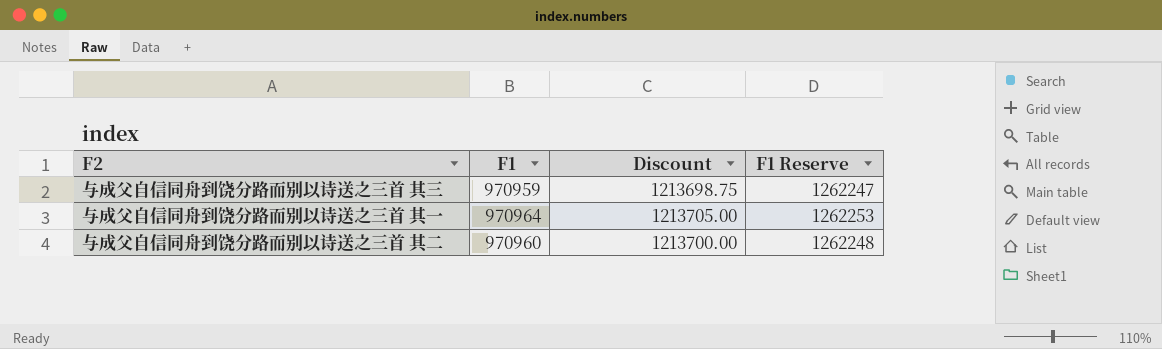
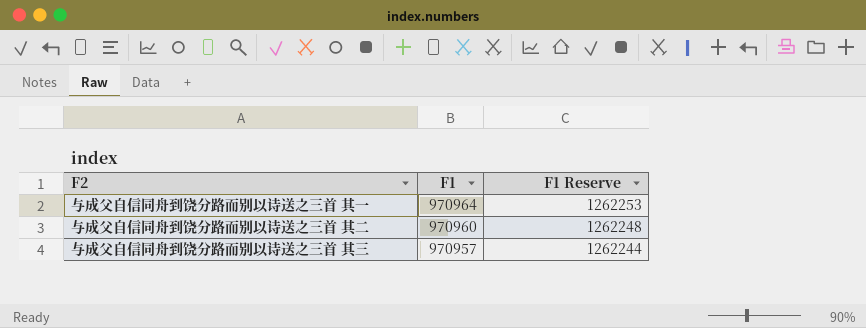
row order: none -> F1 descending
column Discount | formula: [F1] * 1.25 -> none
与成父自信同舟到饶分路而别以诗送之三首 其三 | F1: 970959 -> 970957
与成父自信同舟到饶分路而别以诗送之三首 其三 | F1 Reserve: 1262247 -> 1262244

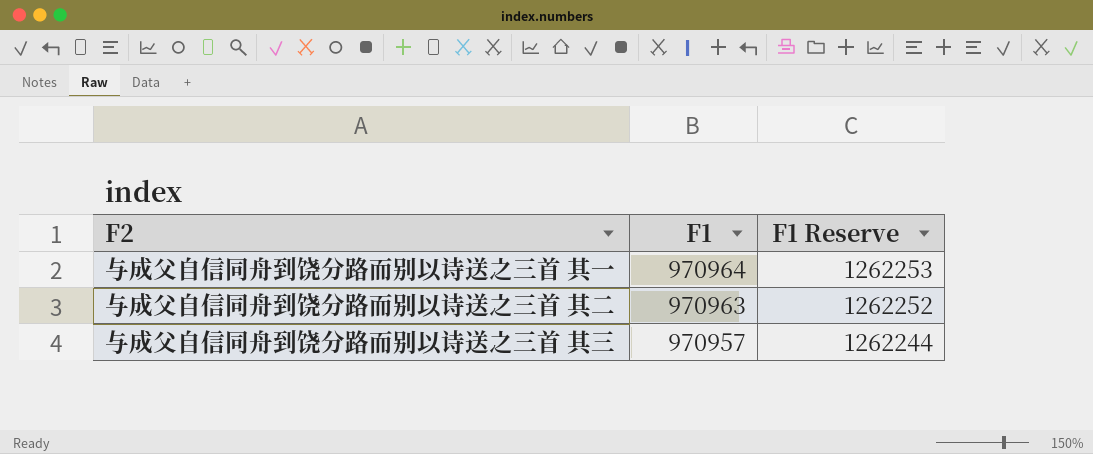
与成父自信同舟到饶分路而别以诗送之三首 其二 | F1: 970960 -> 970963
与成父自信同舟到饶分路而别以诗送之三首 其二 | F1 Reserve: 1262248 -> 1262252

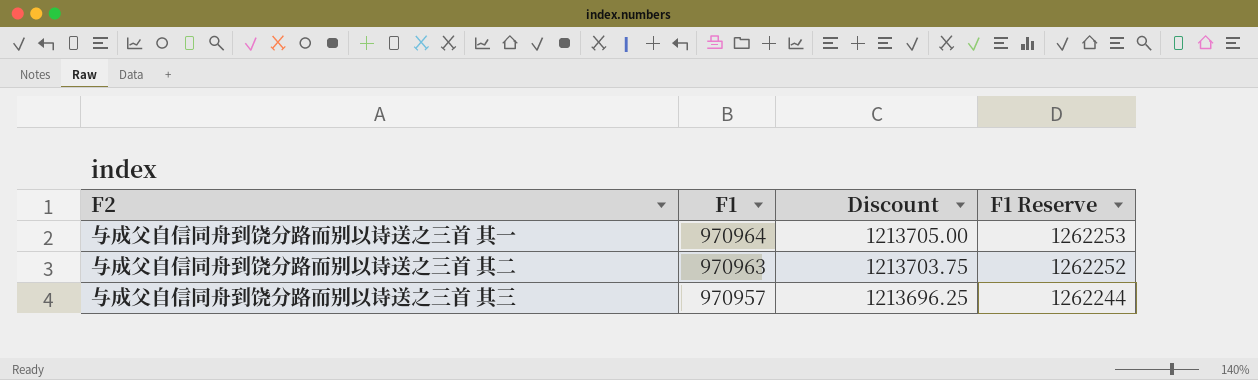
column Discount | formula: none -> [F1] * 1.25

